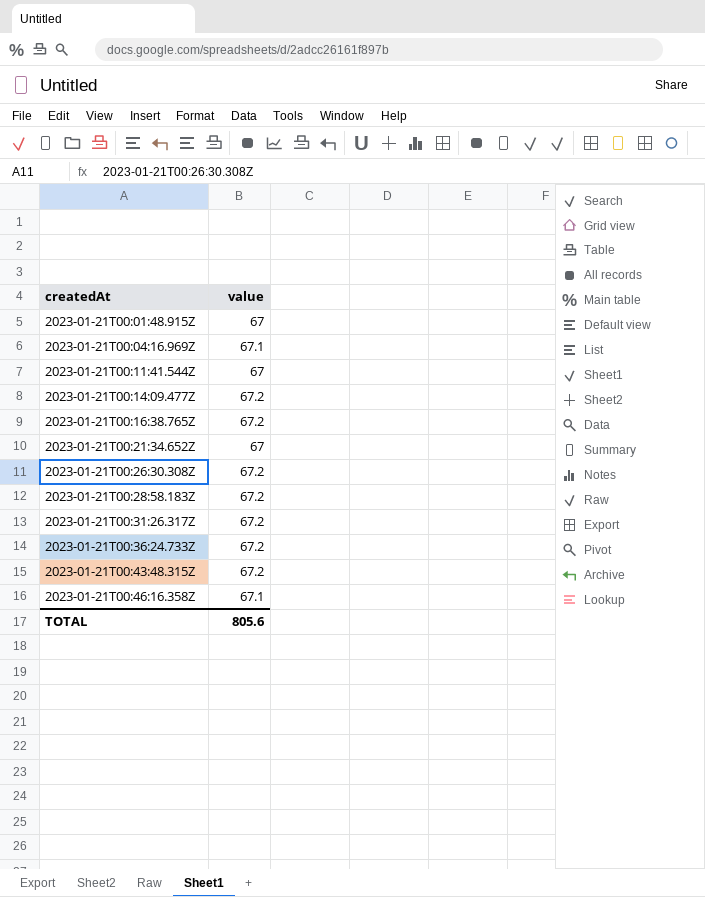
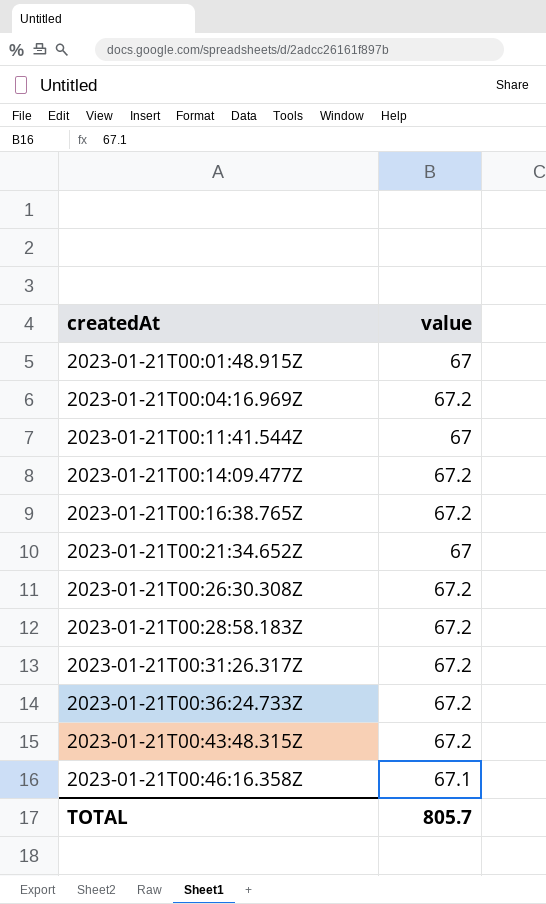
2023-01-21T00:04:16.969Z | value: 67.1 -> 67.2
TOTAL | value: 805.6 -> 805.7

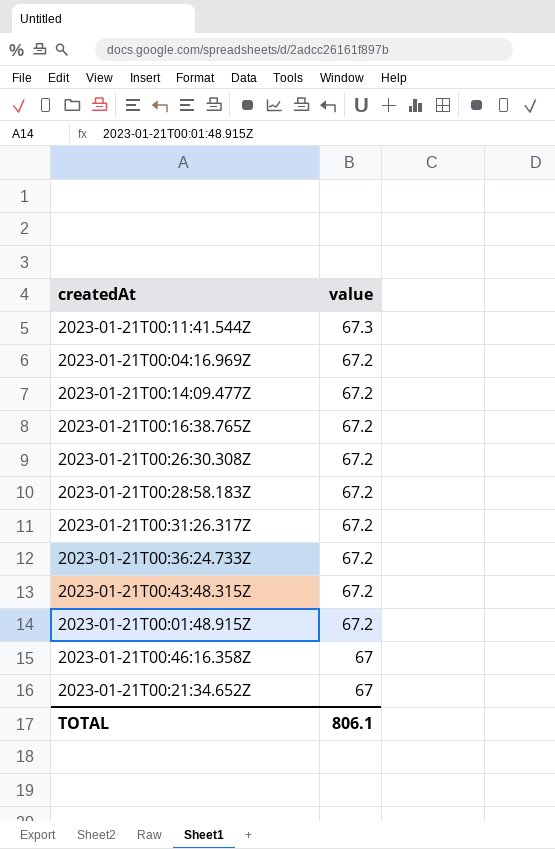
row order: createdAt ascending -> value descending
2023-01-21T00:11:41.544Z | value: 67 -> 67.3
2023-01-21T00:01:48.915Z | value: 67 -> 67.2
2023-01-21T00:46:16.358Z | value: 67.1 -> 67
TOTAL | value: 805.7 -> 806.1

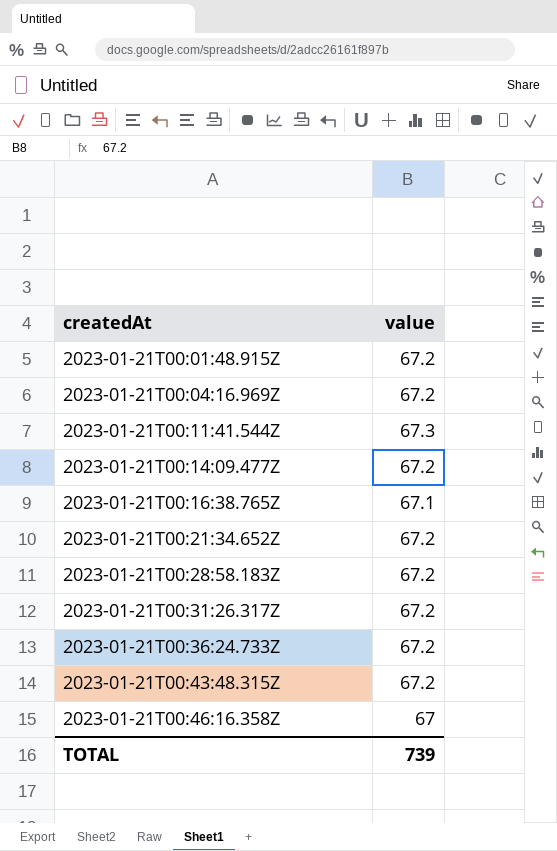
row order: value descending -> createdAt ascending
row 2023-01-21T00:26:30.308Z: 67.2 -> none
2023-01-21T00:16:38.765Z | value: 67.2 -> 67.1
2023-01-21T00:21:34.652Z | value: 67 -> 67.2
TOTAL | value: 806.1 -> 739

